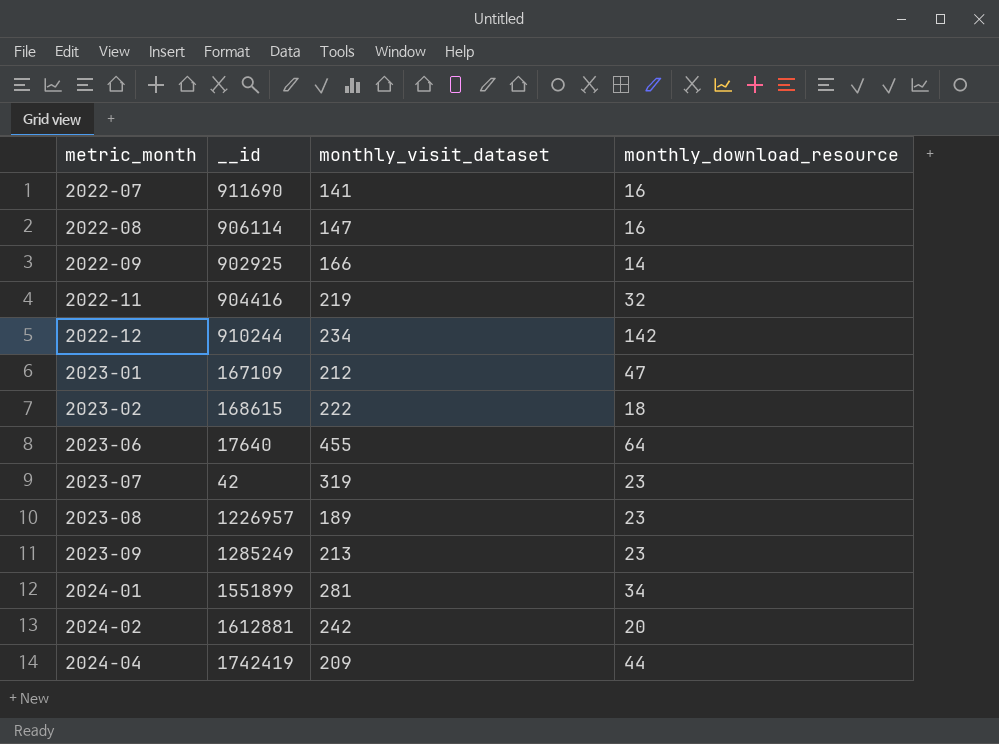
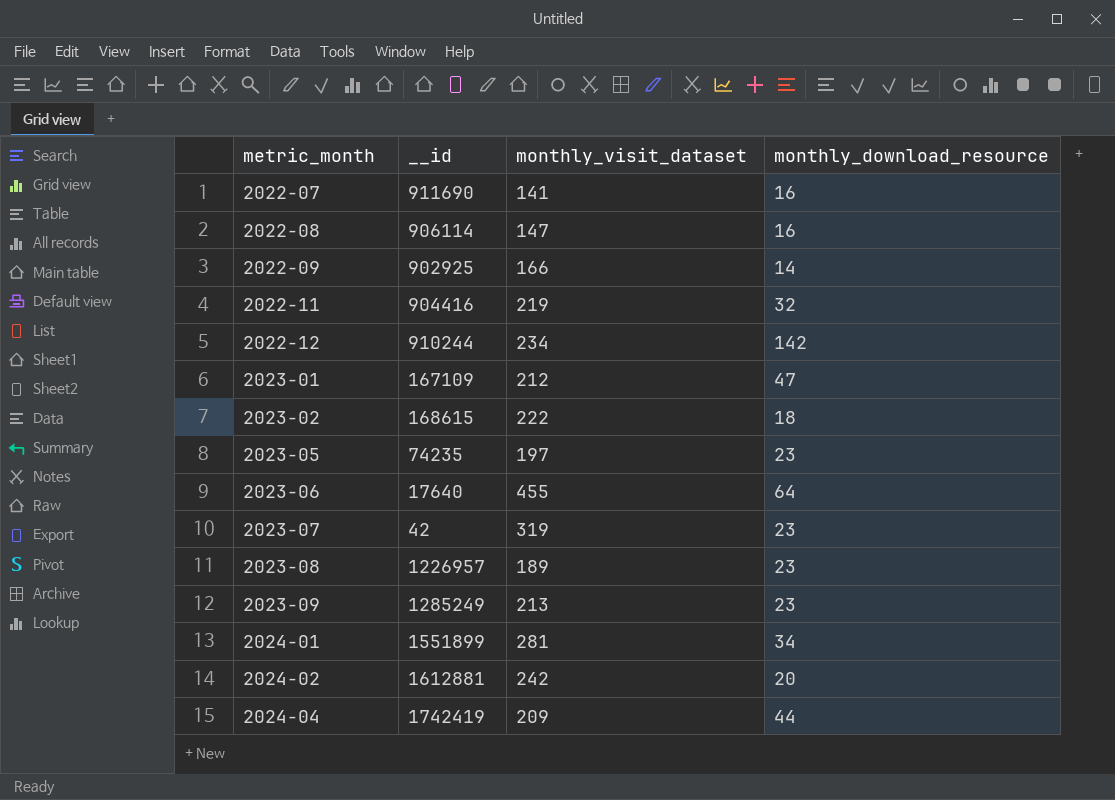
row 2023-05: none -> 74235 | 197 | 23

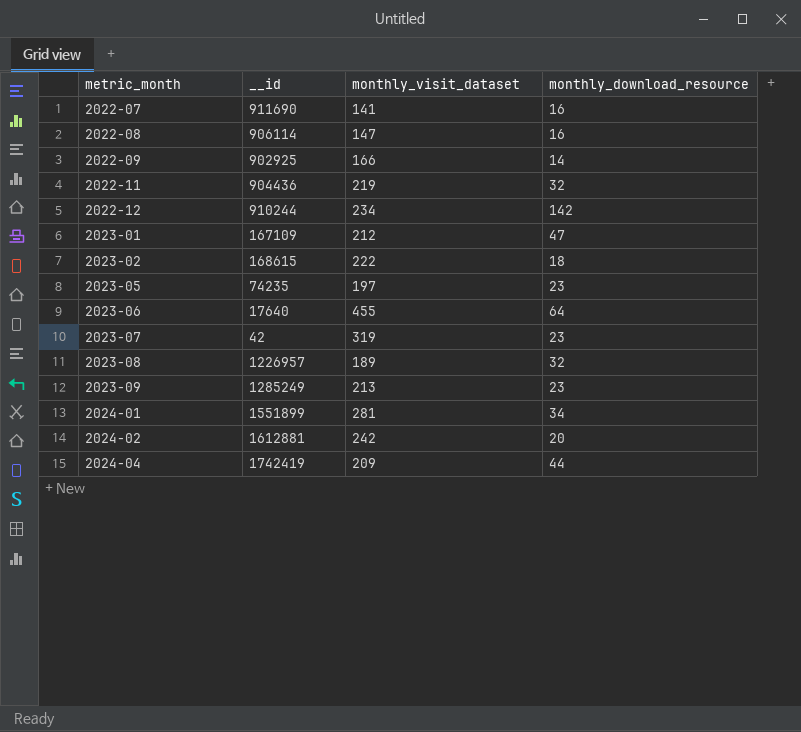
2022-11 | __id: 904416 -> 904436
2023-08 | monthly_download_resource: 23 -> 32

